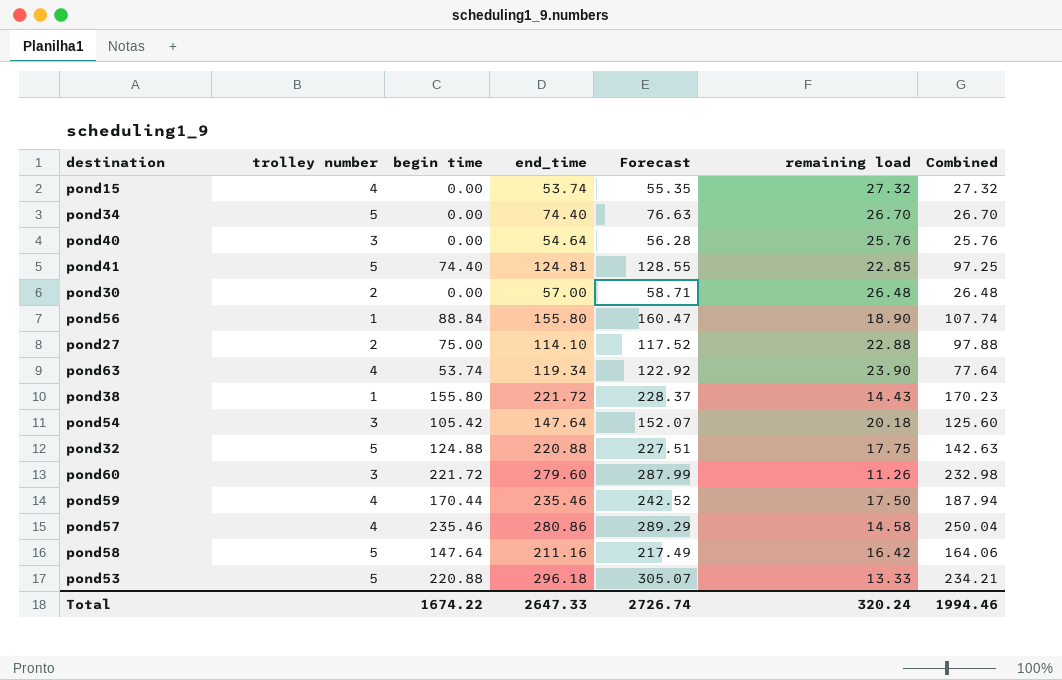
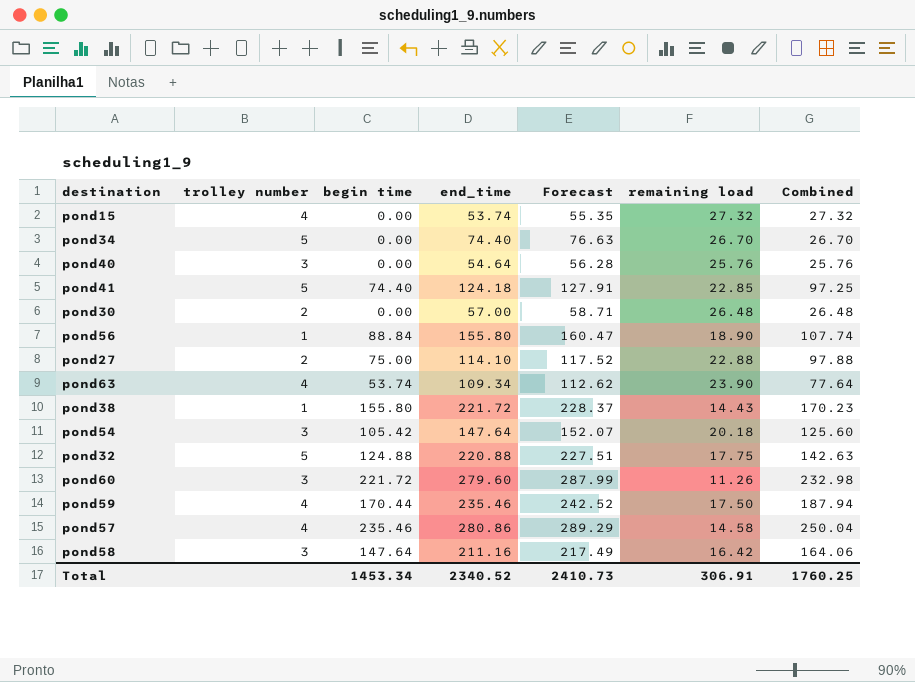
row pond53: 5 | 220.88 | 296.18 | 305.07 | 13.33 | 234.21 -> none
pond41 | end_time: 124.81 -> 124.18
pond41 | Forecast: 128.55 -> 127.91
pond63 | end_time: 119.34 -> 109.34
pond63 | Forecast: 122.92 -> 112.62
pond58 | trolley number: 5 -> 3
Total | begin time: 1674.22 -> 1453.34
Total | end_time: 2647.33 -> 2340.52
Total | Forecast: 2726.74 -> 2410.73
Total | remaining load: 320.24 -> 306.91
Total | Combined: 1994.46 -> 1760.25

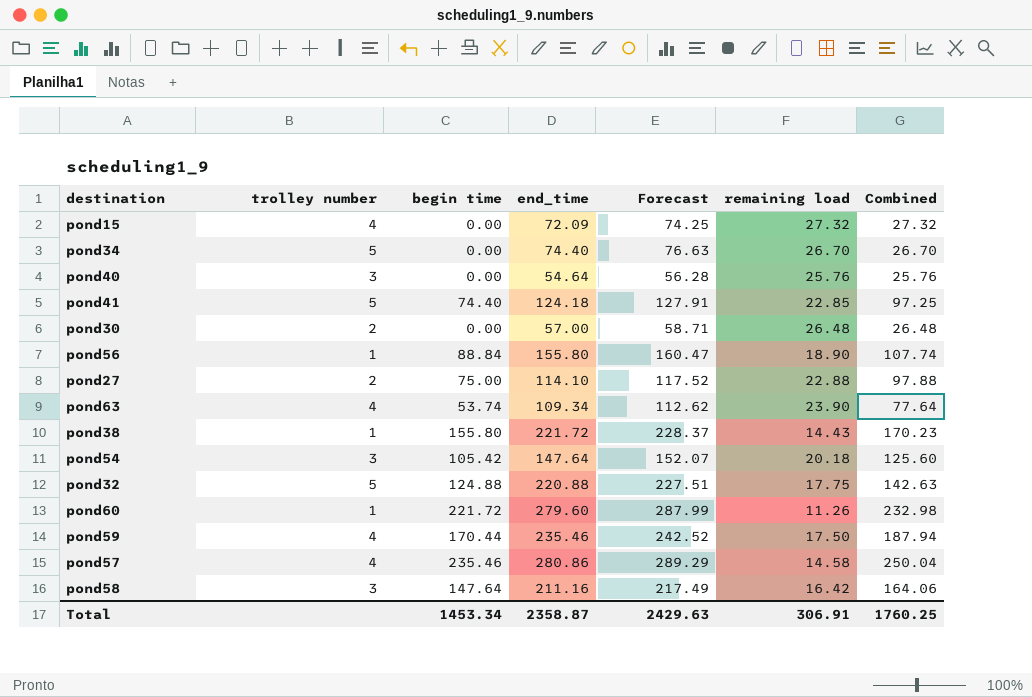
pond15 | end_time: 53.74 -> 72.09
pond15 | Forecast: 55.35 -> 74.25
pond60 | trolley number: 3 -> 1
Total | end_time: 2340.52 -> 2358.87
Total | Forecast: 2410.73 -> 2429.63

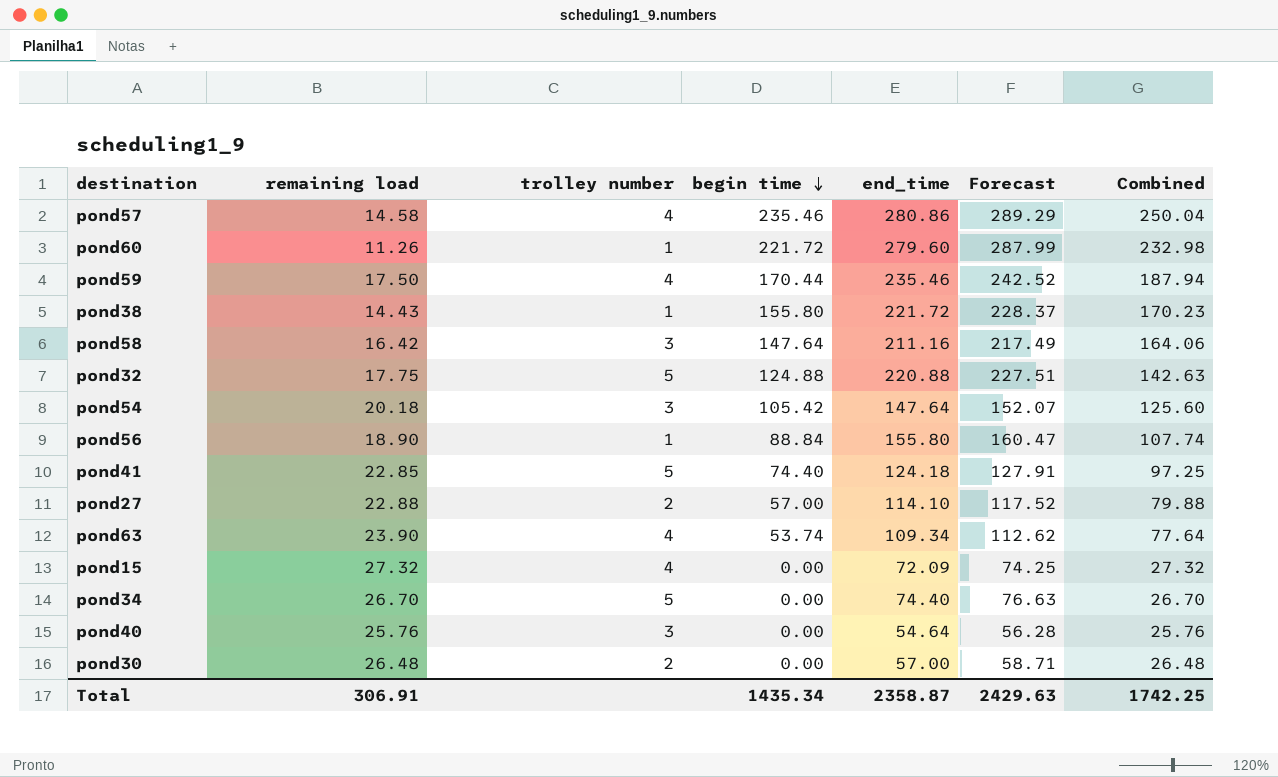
row order: none -> begin time descending
column remaining load | position: 6 -> 2
pond27 | begin time: 75.00 -> 57.00
pond27 | Combined: 97.88 -> 79.88
Total | begin time: 1453.34 -> 1435.34
Total | Combined: 1760.25 -> 1742.25

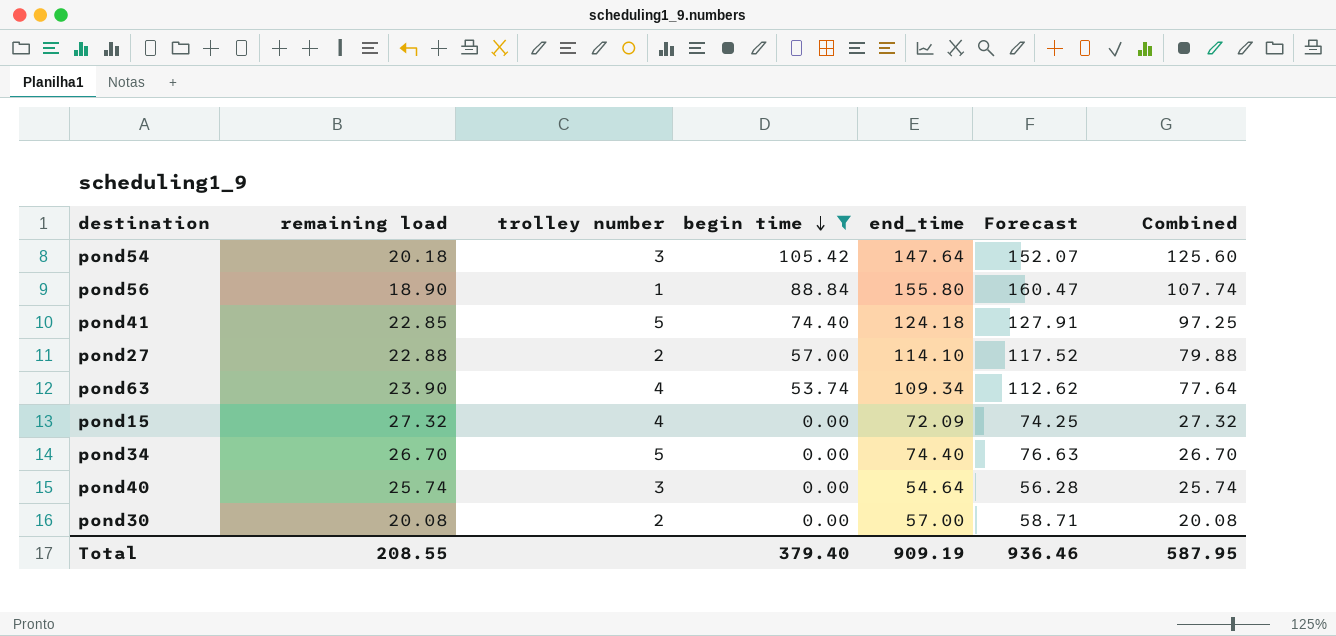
filter: none -> begin time <= 105.42
pond40 | remaining load: 25.76 -> 25.74
pond40 | Combined: 25.76 -> 25.74
pond30 | remaining load: 26.48 -> 20.08
pond30 | Combined: 26.48 -> 20.08
Total | remaining load: 306.91 -> 208.55
Total | begin time: 1435.34 -> 379.40
Total | end_time: 2358.87 -> 909.19
Total | Forecast: 2429.63 -> 936.46
Total | Combined: 1742.25 -> 587.95

